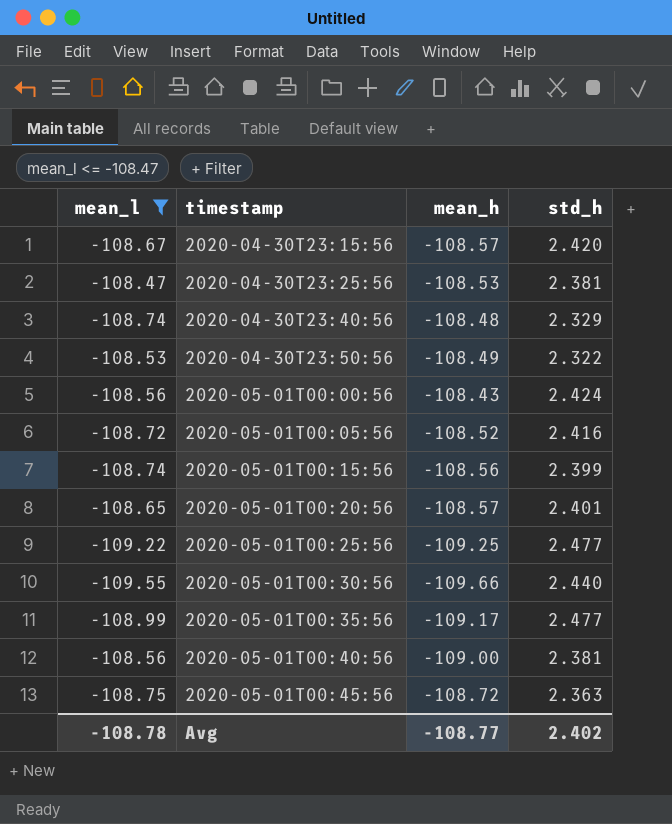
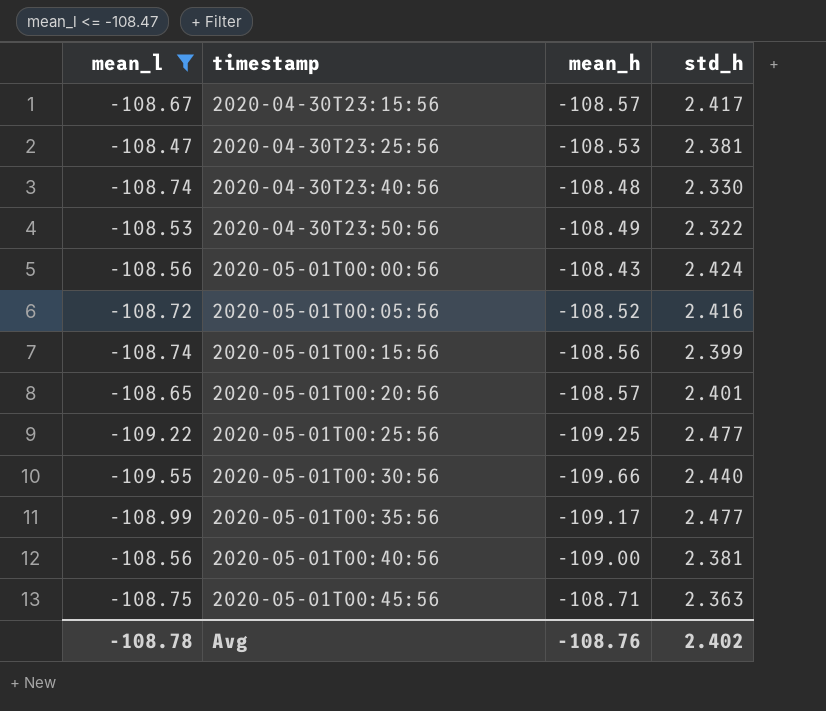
2020-04-30T23:15:56 | std_h: 2.420 -> 2.417
2020-04-30T23:40:56 | std_h: 2.329 -> 2.330
2020-05-01T00:45:56 | mean_h: -108.72 -> -108.71
Avg | mean_h: -108.77 -> -108.76

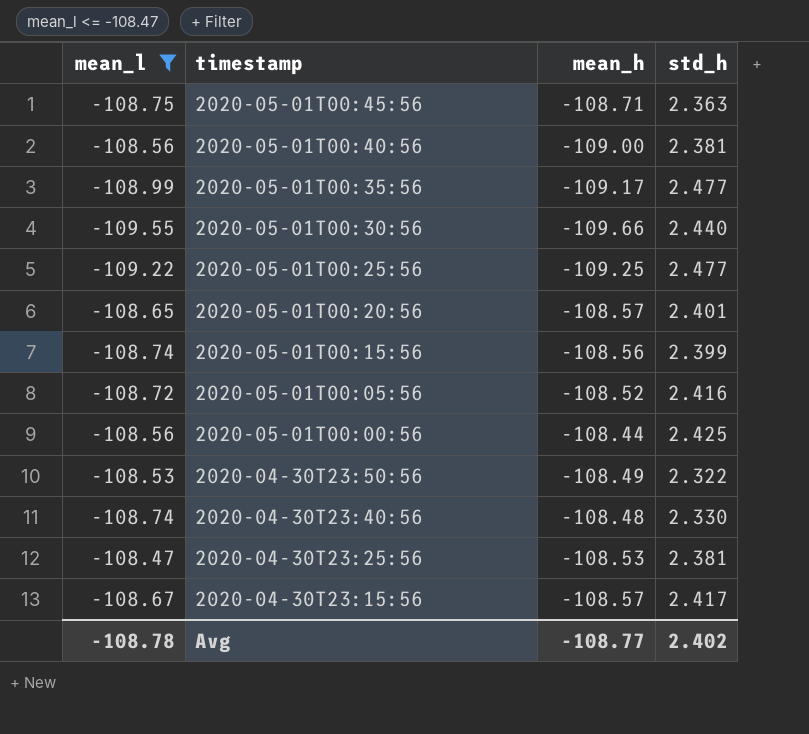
row order: timestamp ascending -> timestamp descending
2020-05-01T00:00:56 | mean_h: -108.43 -> -108.44
2020-05-01T00:00:56 | std_h: 2.424 -> 2.425
Avg | mean_h: -108.76 -> -108.77

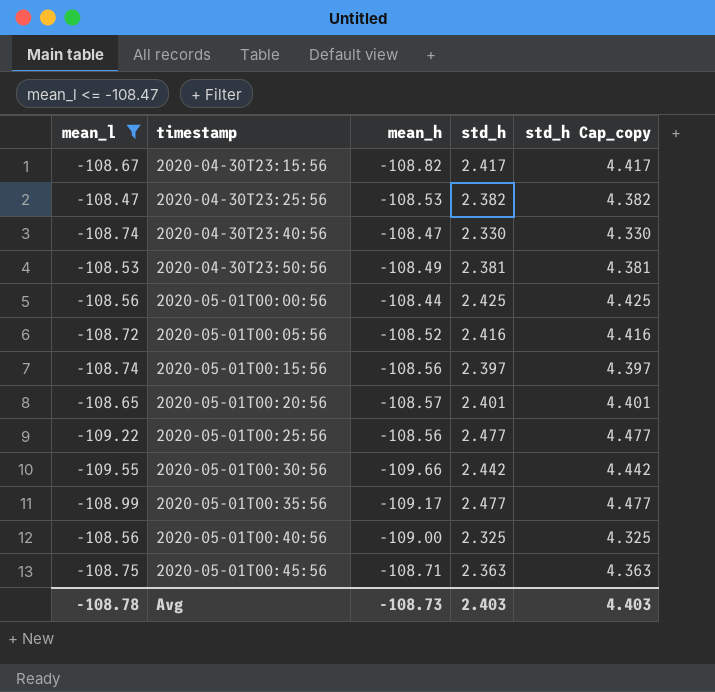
row order: timestamp descending -> timestamp ascending
column std_h Cap_copy | formula: none -> [std_h] + 2
2020-04-30T23:15:56 | mean_h: -108.57 -> -108.82
2020-04-30T23:25:56 | std_h: 2.381 -> 2.382
2020-04-30T23:40:56 | mean_h: -108.48 -> -108.47
2020-04-30T23:50:56 | std_h: 2.322 -> 2.381
2020-05-01T00:15:56 | std_h: 2.399 -> 2.397
2020-05-01T00:25:56 | mean_h: -109.25 -> -108.56
2020-05-01T00:30:56 | std_h: 2.440 -> 2.442
2020-05-01T00:40:56 | std_h: 2.381 -> 2.325
Avg | mean_h: -108.77 -> -108.73
Avg | std_h: 2.402 -> 2.403

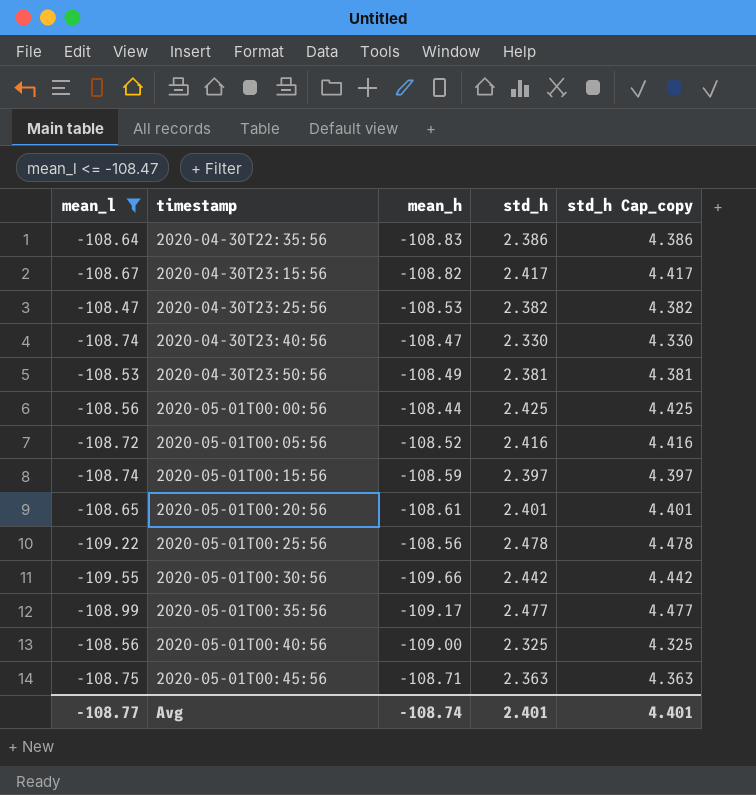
row 2020-04-30T22:35:56: none -> -108.64 | -108.83 | 2.386 | 4.386
2020-05-01T00:15:56 | mean_h: -108.56 -> -108.59
2020-05-01T00:20:56 | mean_h: -108.57 -> -108.61
2020-05-01T00:25:56 | std_h: 2.477 -> 2.478
2020-05-01T00:25:56 | std_h Cap_copy: 4.477 -> 4.478
Avg | mean_l: -108.78 -> -108.77
Avg | mean_h: -108.73 -> -108.74
Avg | std_h: 2.403 -> 2.401
Avg | std_h Cap_copy: 4.403 -> 4.401

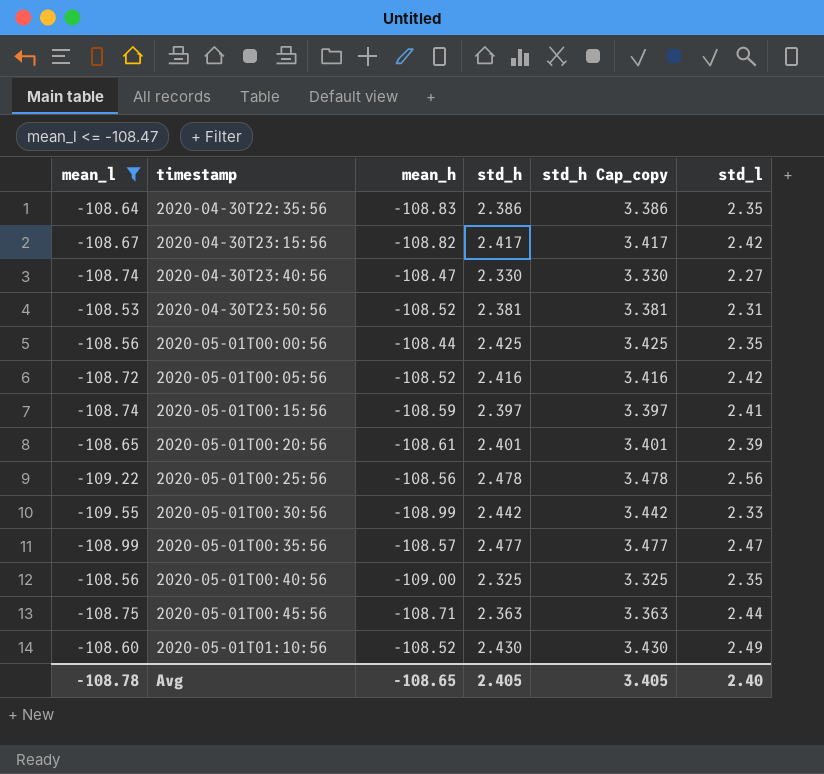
column std_h Cap_copy | formula: [std_h] + 2 -> [std_h] + 1
column std_l | position: none -> 6
row 2020-04-30T23:25:56: -108.47 | -108.53 | 2.382 | 4.382 -> none
2020-04-30T23:50:56 | mean_h: -108.49 -> -108.52
2020-05-01T00:30:56 | mean_h: -109.66 -> -108.99
2020-05-01T00:35:56 | mean_h: -109.17 -> -108.57
row 2020-05-01T01:10:56: none -> -108.60 | -108.52 | 2.430 | 3.430 | 2.49
Avg | mean_l: -108.77 -> -108.78
Avg | mean_h: -108.74 -> -108.65
Avg | std_h: 2.401 -> 2.405
Avg | std_h Cap_copy: 4.401 -> 3.405

